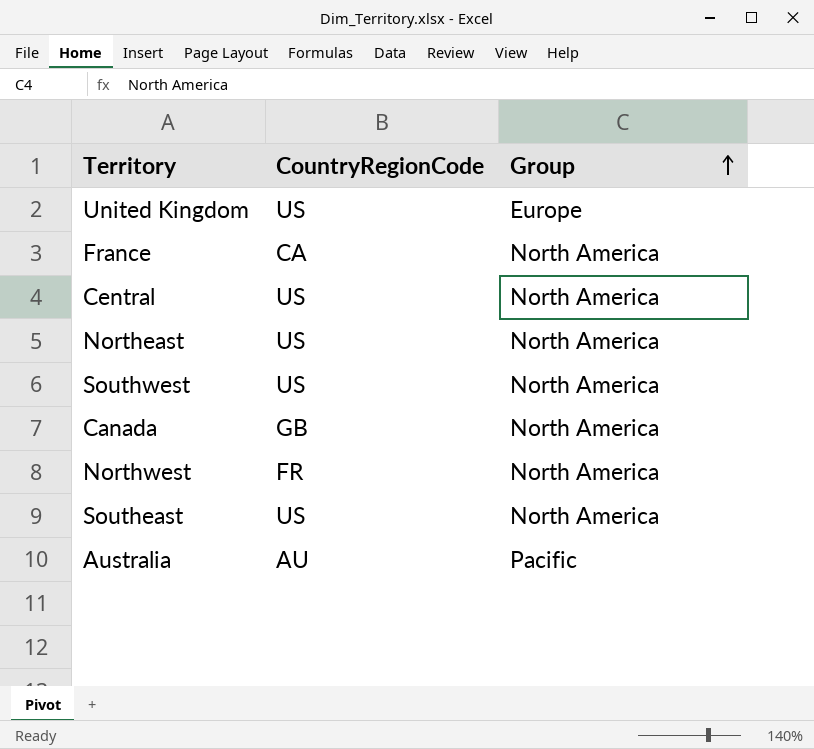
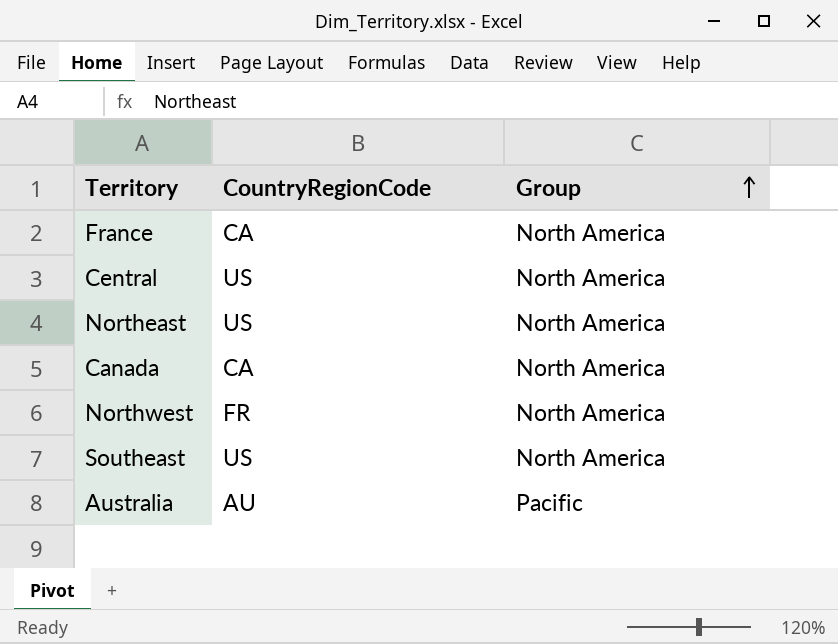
row United Kingdom: US | Europe -> none
row Southwest: US | North America -> none
Canada | CountryRegionCode: GB -> CA

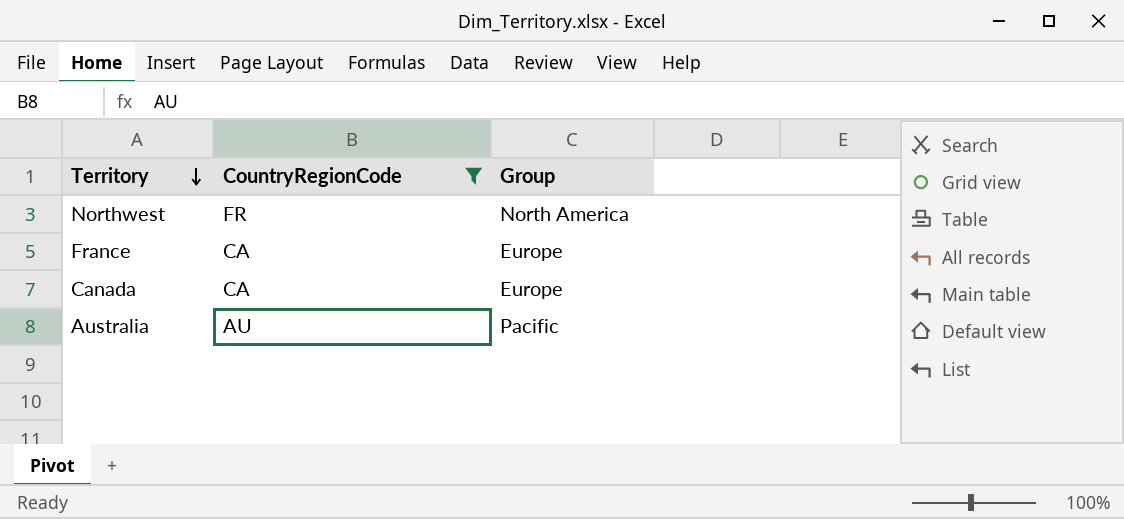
filter: none -> CountryRegionCode != US
row order: Group ascending -> Territory descending
France | Group: North America -> Europe
Canada | Group: North America -> Europe

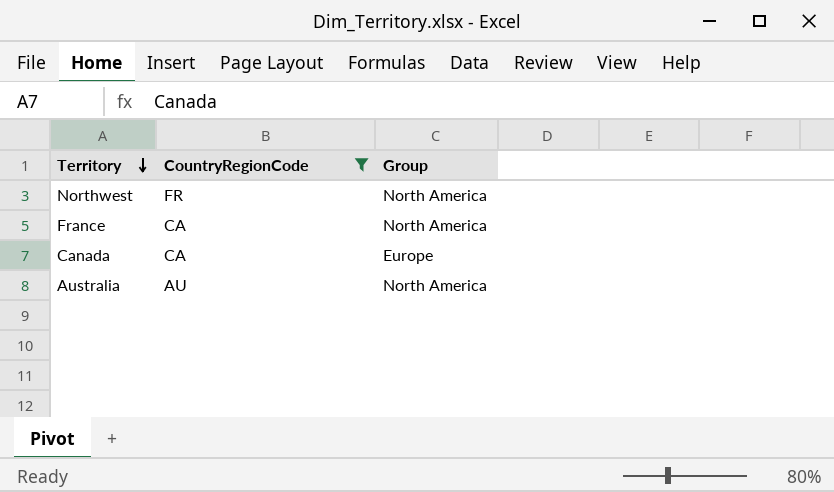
France | Group: Europe -> North America
Australia | Group: Pacific -> North America

